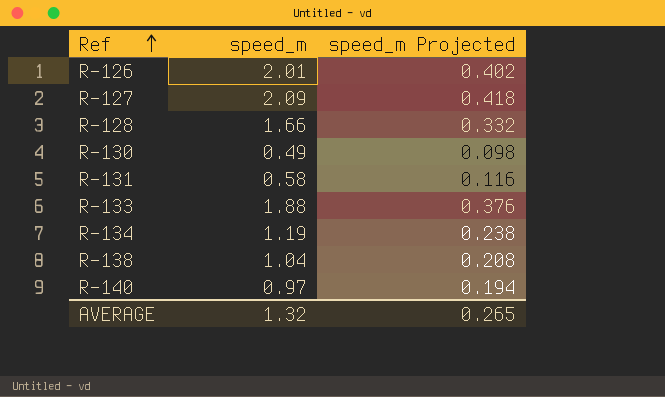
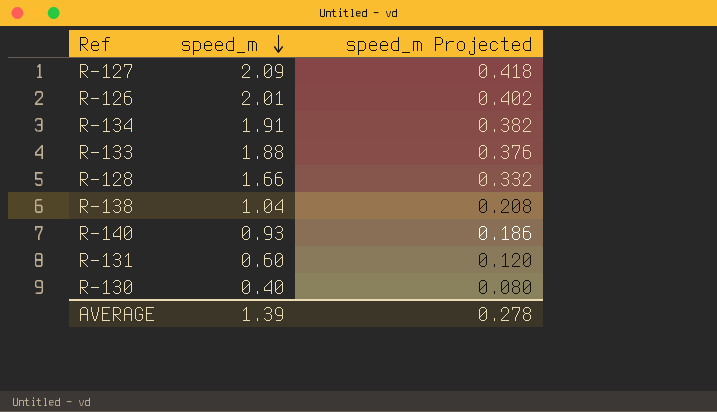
row order: Ref ascending -> speed_m descending
R-134 | speed_m: 1.19 -> 1.91
R-134 | speed_m Projected: 0.238 -> 0.382
R-140 | speed_m: 0.97 -> 0.93
R-140 | speed_m Projected: 0.194 -> 0.186
R-131 | speed_m: 0.58 -> 0.60
R-131 | speed_m Projected: 0.116 -> 0.120
R-130 | speed_m: 0.49 -> 0.40
R-130 | speed_m Projected: 0.098 -> 0.080
AVERAGE | speed_m: 1.32 -> 1.39
AVERAGE | speed_m Projected: 0.265 -> 0.278

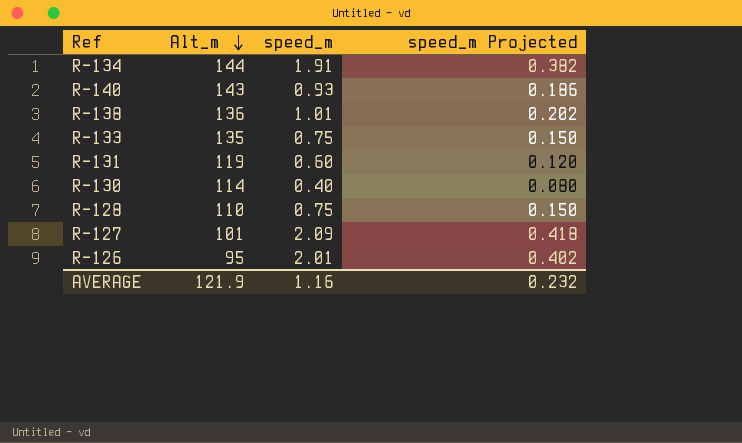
row order: speed_m descending -> Alt_m descending
column Alt_m | position: none -> 2
R-138 | speed_m: 1.04 -> 1.01
R-138 | speed_m Projected: 0.208 -> 0.202
R-133 | speed_m: 1.88 -> 0.75
R-133 | speed_m Projected: 0.376 -> 0.150
R-128 | speed_m: 1.66 -> 0.75
R-128 | speed_m Projected: 0.332 -> 0.150
AVERAGE | speed_m: 1.39 -> 1.16
AVERAGE | speed_m Projected: 0.278 -> 0.232

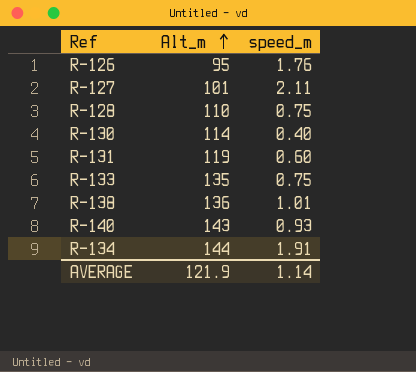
row order: Alt_m descending -> Alt_m ascending
column speed_m Projected | formula: [speed_m] * 0.2 -> none
R-126 | speed_m: 2.01 -> 1.76
R-127 | speed_m: 2.09 -> 2.11
AVERAGE | speed_m: 1.16 -> 1.14

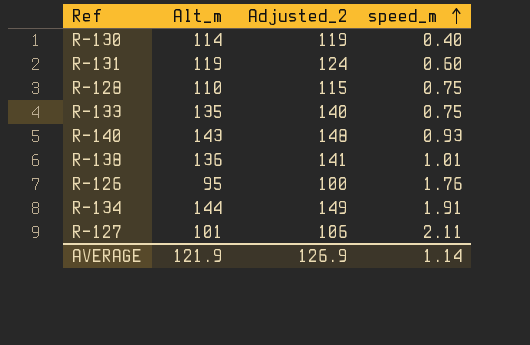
row order: Alt_m ascending -> speed_m ascending
column Adjusted_2 | formula: none -> [Alt_m] + 5

